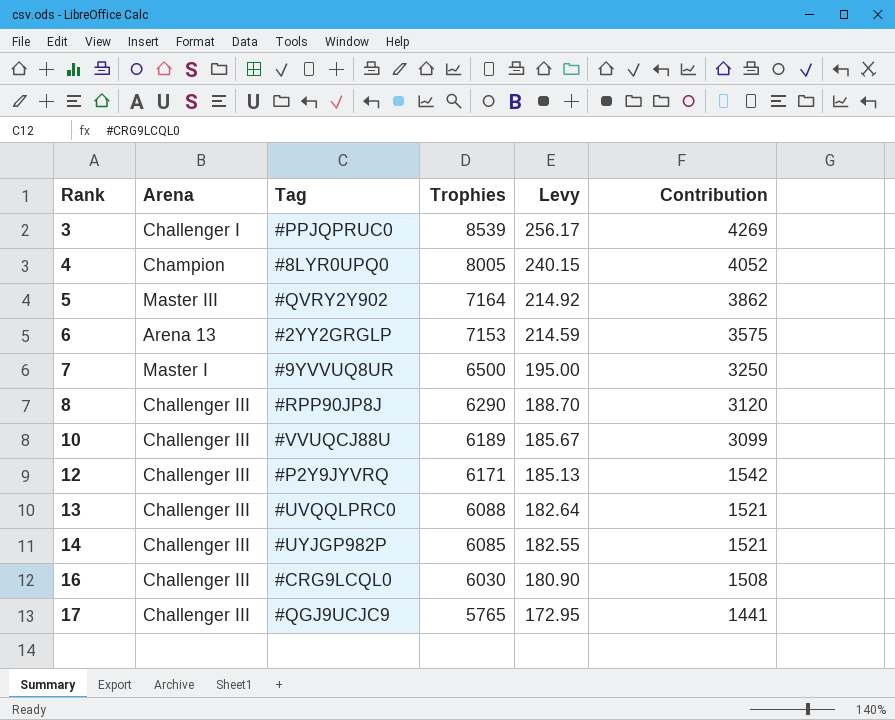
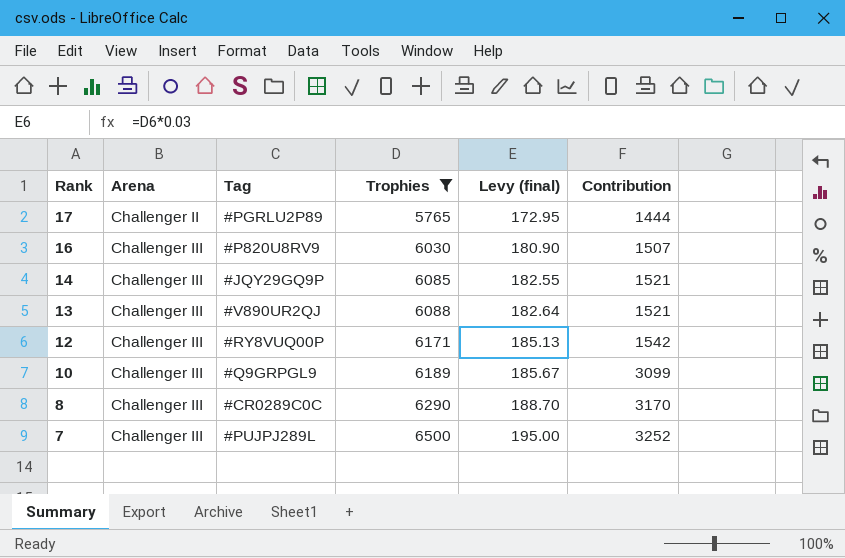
filter: none -> Trophies <= 6500
row order: Rank ascending -> Rank descending
column name: Levy -> Levy (final)
17 | Arena: Challenger III -> Challenger II
17 | Tag: #QGJ9UCJC9 -> #PGRLU2P89
17 | Contribution: 1441 -> 1444
16 | Tag: #CRG9LCQL0 -> #P820U8RV9
16 | Contribution: 1508 -> 1507
14 | Tag: #UYJGP982P -> #JQY29GQ9P
13 | Tag: #UVQQLPRC0 -> #V890UR2QJ
12 | Tag: #P2Y9JYVRQ -> #RY8VUQ00P
10 | Tag: #VVUQCJ88U -> #Q9GRPGL9
8 | Tag: #RPP90JP8J -> #CR0289C0C
8 | Contribution: 3120 -> 3170
7 | Arena: Master I -> Challenger III
7 | Tag: #9YVVUQ8UR -> #PUJPJ289L
7 | Contribution: 3250 -> 3252

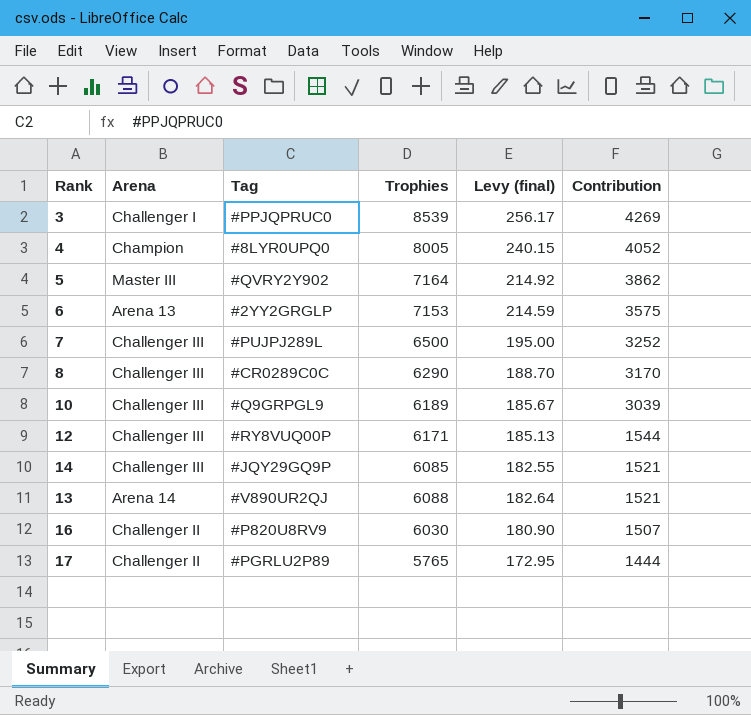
filter: Trophies <= 6500 -> none
row order: Rank descending -> Contribution descending
10 | Contribution: 3099 -> 3039
12 | Contribution: 1542 -> 1544
13 | Arena: Challenger III -> Arena 14
16 | Arena: Challenger III -> Challenger II

